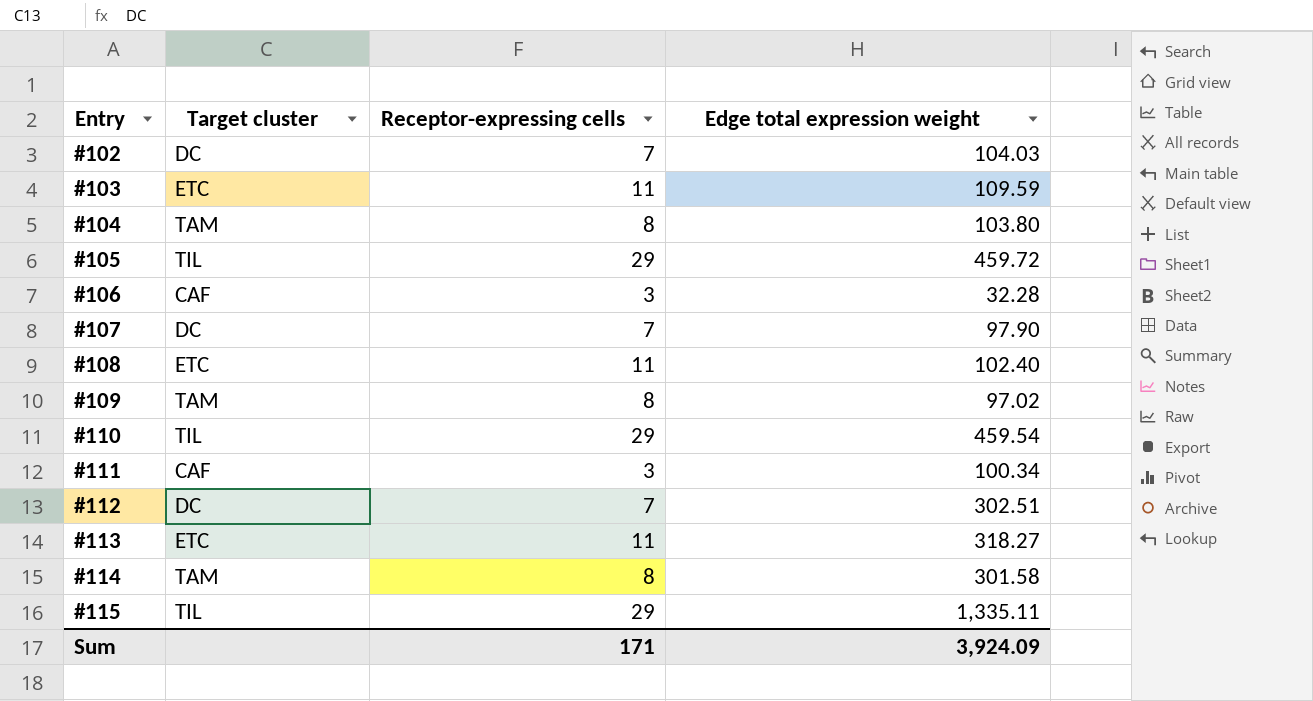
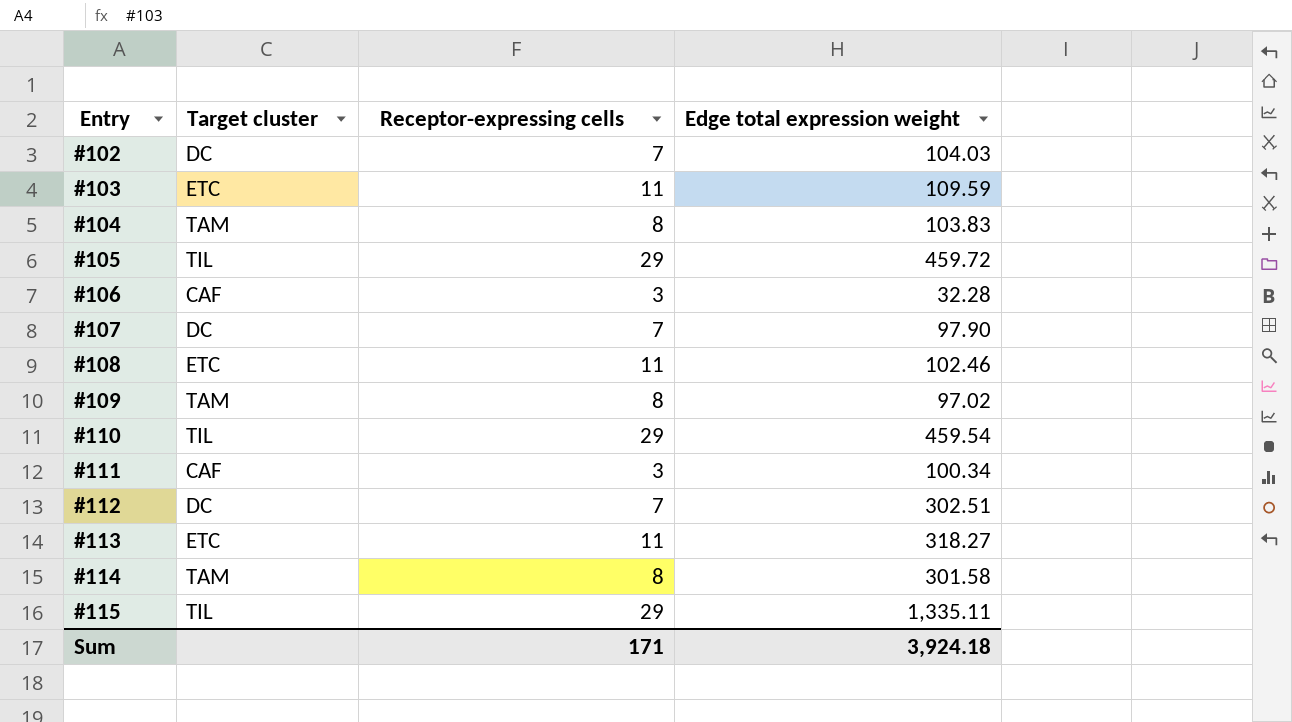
#104 | Edge total expression weight: 103.80 -> 103.83
#108 | Edge total expression weight: 102.40 -> 102.46
Sum | Edge total expression weight: 3,924.09 -> 3,924.18

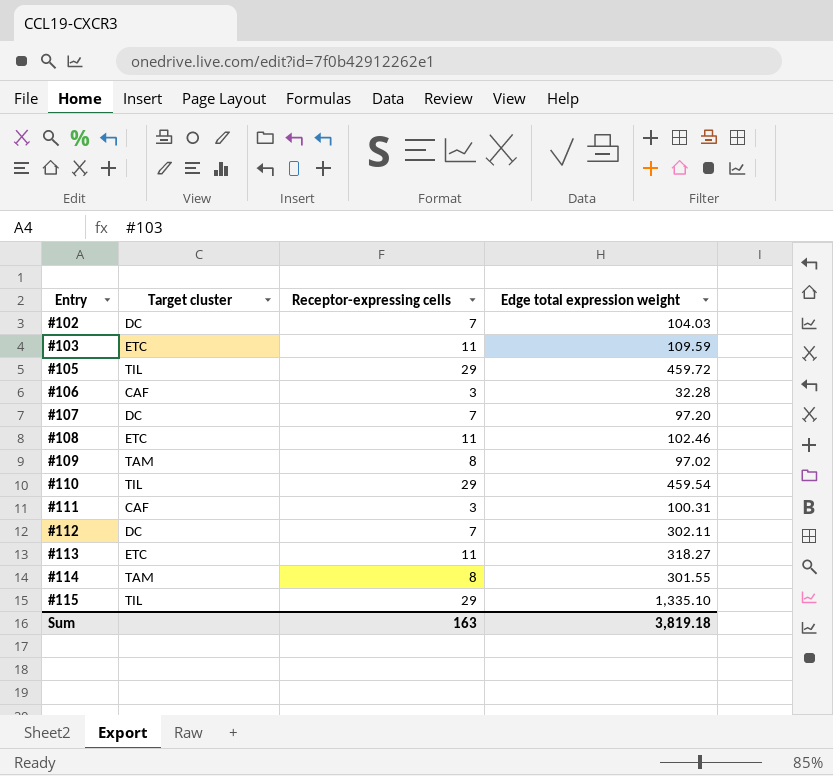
row #104: TAM | 8 | 103.83 -> none
#107 | Edge total expression weight: 97.90 -> 97.20
#111 | Edge total expression weight: 100.34 -> 100.31
#112 | Edge total expression weight: 302.51 -> 302.11
#114 | Edge total expression weight: 301.58 -> 301.55
#115 | Edge total expression weight: 1,335.11 -> 1,335.10
Sum | Receptor-expressing cells: 171 -> 163
Sum | Edge total expression weight: 3,924.18 -> 3,819.18

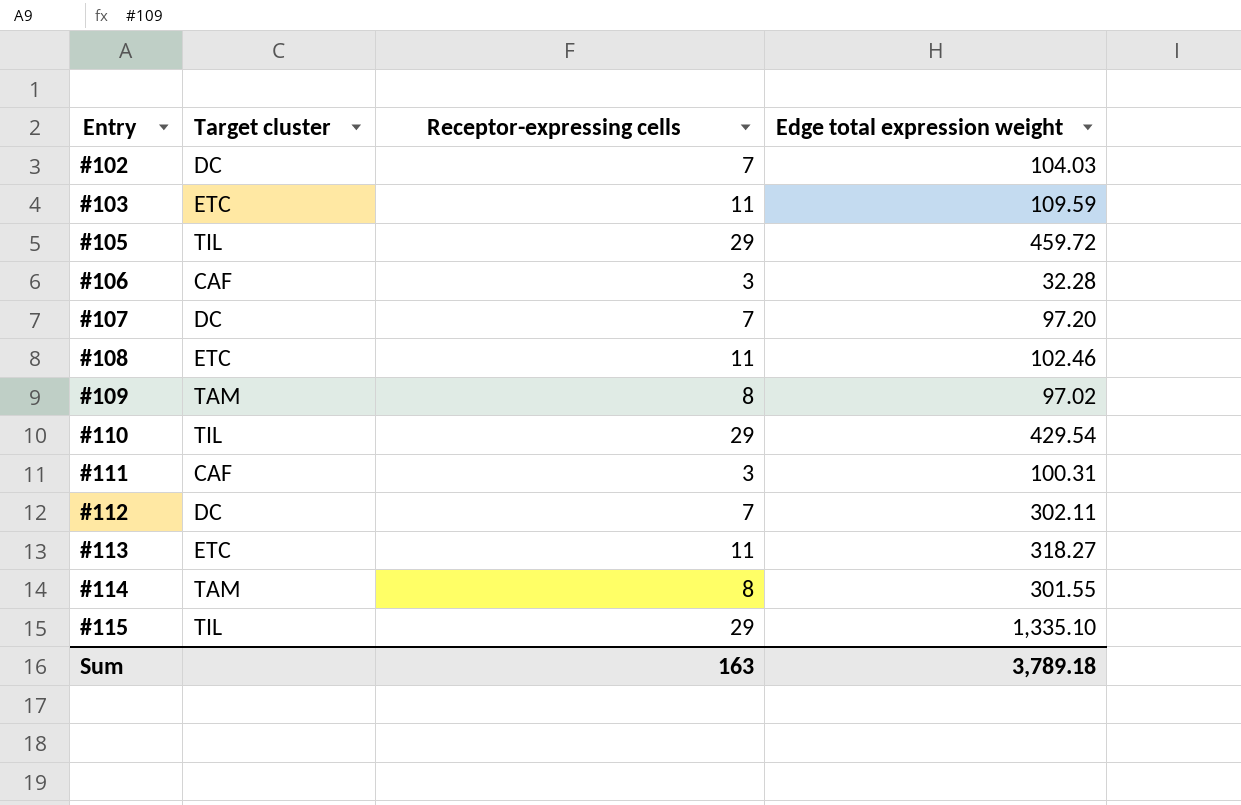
#110 | Edge total expression weight: 459.54 -> 429.54
Sum | Edge total expression weight: 3,819.18 -> 3,789.18

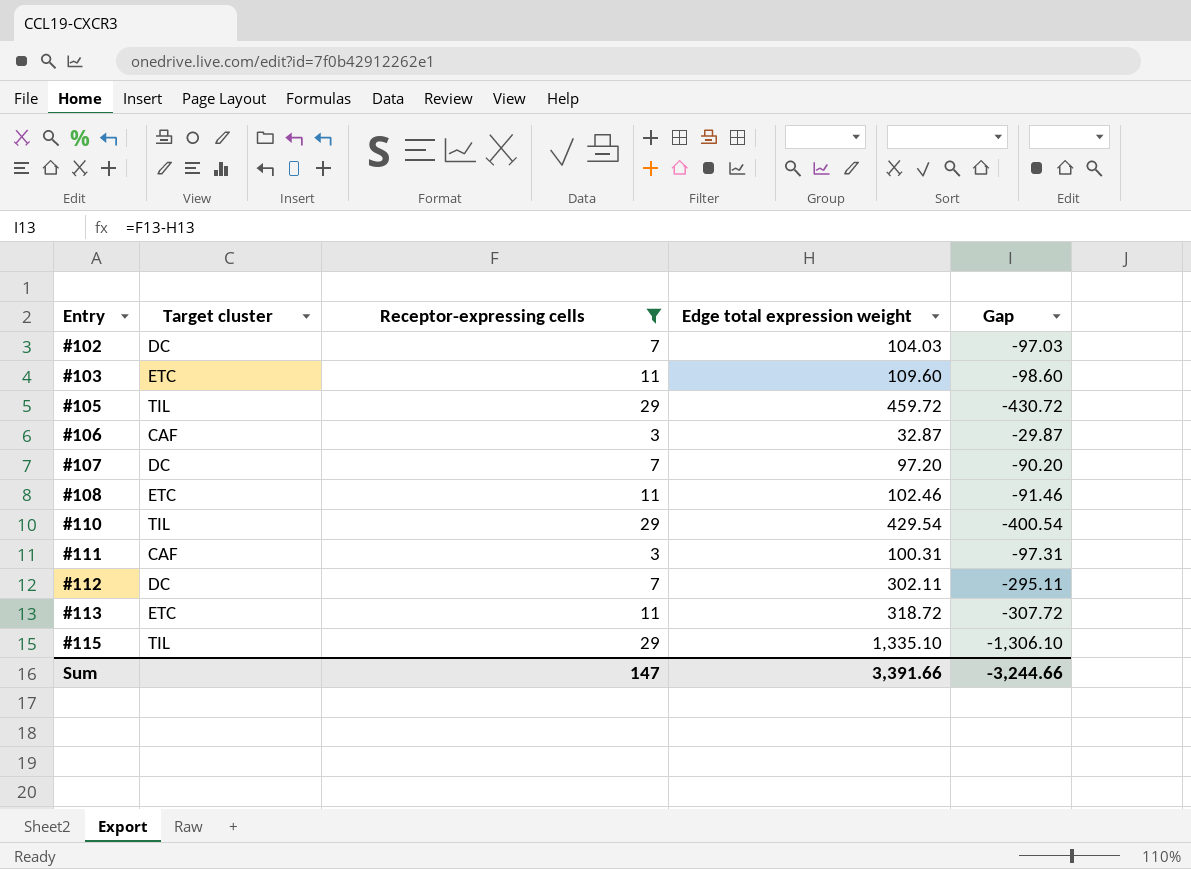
filter: none -> Receptor-expressing cells != 8
column Gap | formula: none -> [Receptor-expressing cells] - [Edge total expression weight]
#103 | Edge total expression weight: 109.59 -> 109.60
#106 | Edge total expression weight: 32.28 -> 32.87
#113 | Edge total expression weight: 318.27 -> 318.72
Sum | Receptor-expressing cells: 163 -> 147
Sum | Edge total expression weight: 3,789.18 -> 3,391.66

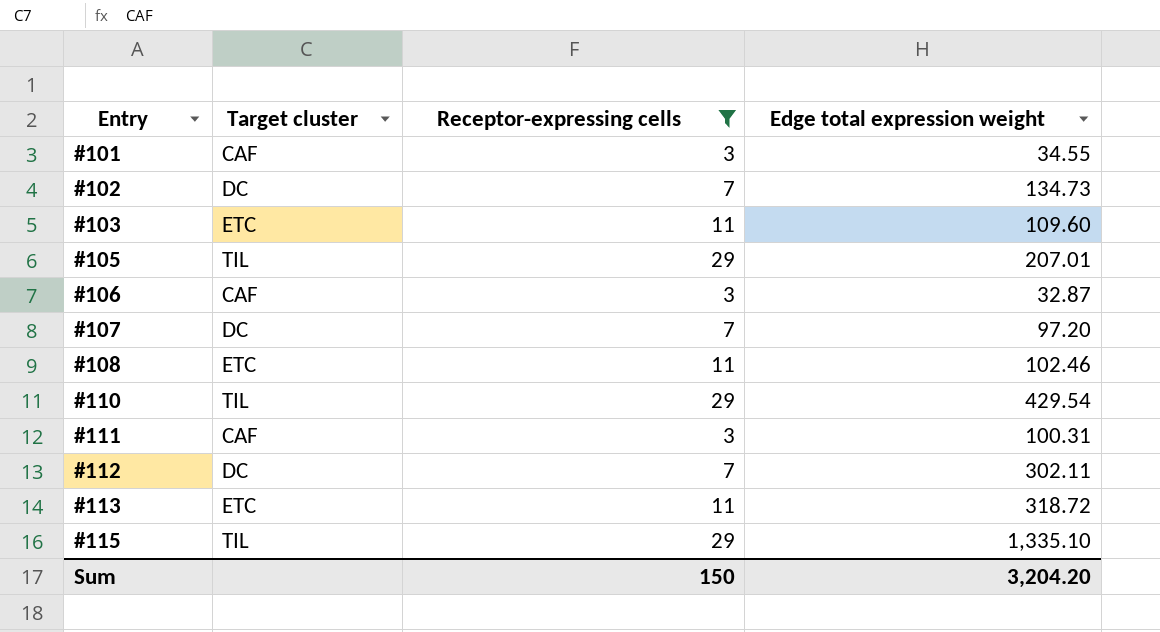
column Gap | formula: [Receptor-expressing cells] - [Edge total expression weight] -> none
row #101: none -> CAF | 3 | 34.55
#102 | Edge total expression weight: 104.03 -> 134.73
#105 | Edge total expression weight: 459.72 -> 207.01
Sum | Receptor-expressing cells: 147 -> 150
Sum | Edge total expression weight: 3,391.66 -> 3,204.20

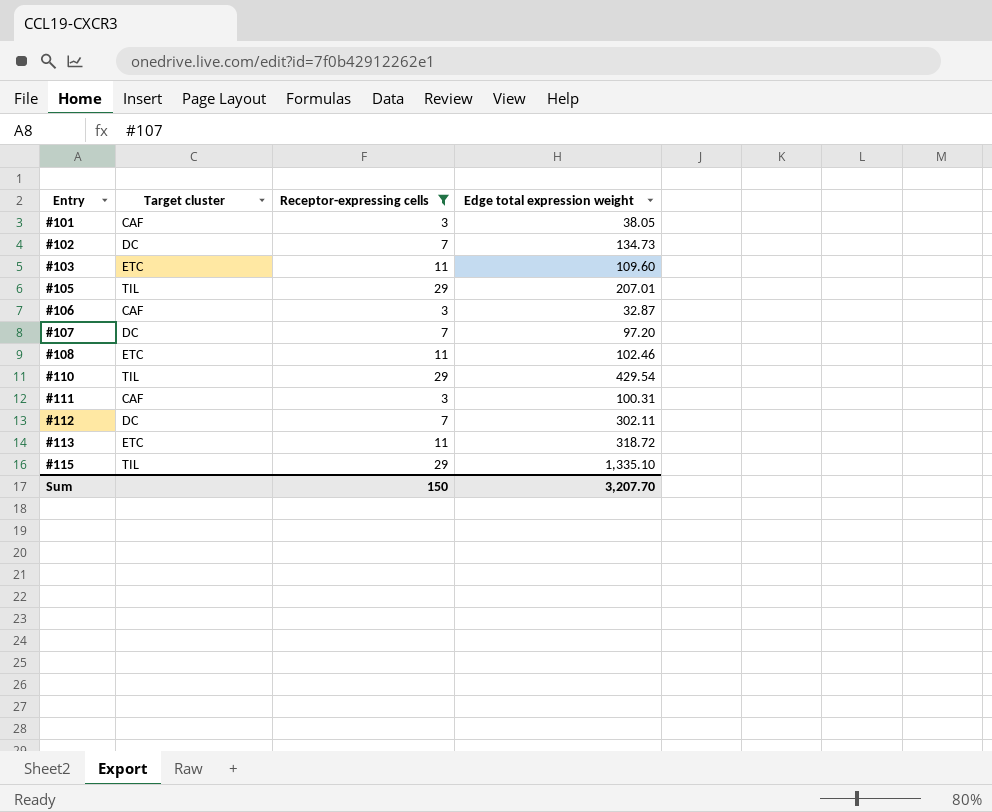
#101 | Edge total expression weight: 34.55 -> 38.05
Sum | Edge total expression weight: 3,204.20 -> 3,207.70

